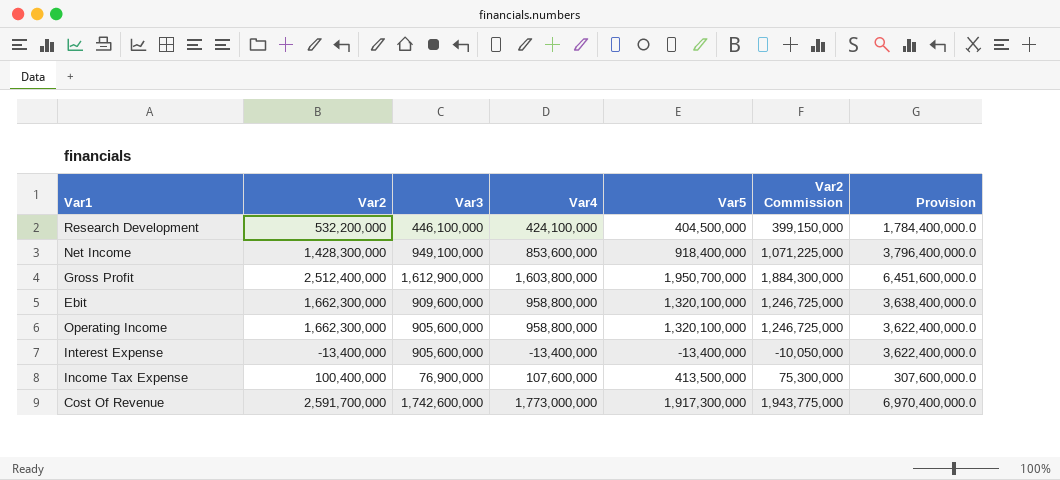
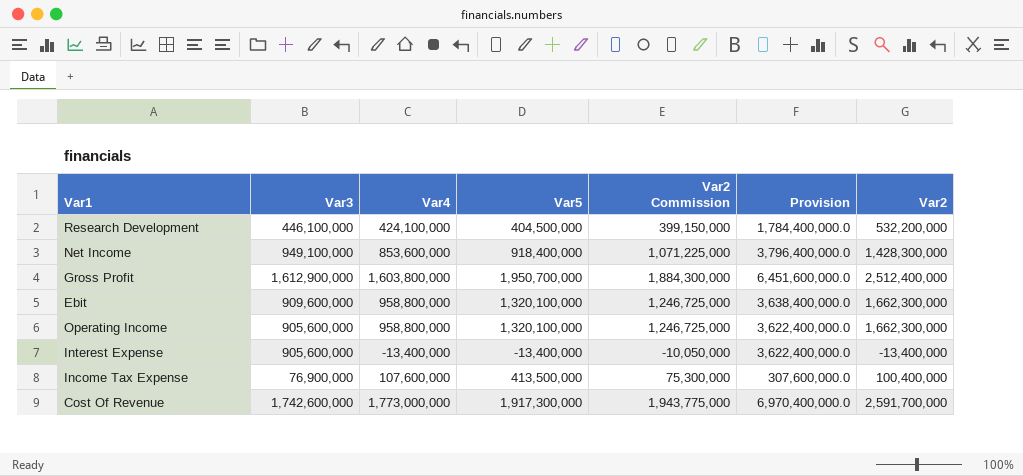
column Var2 | position: 2 -> 7

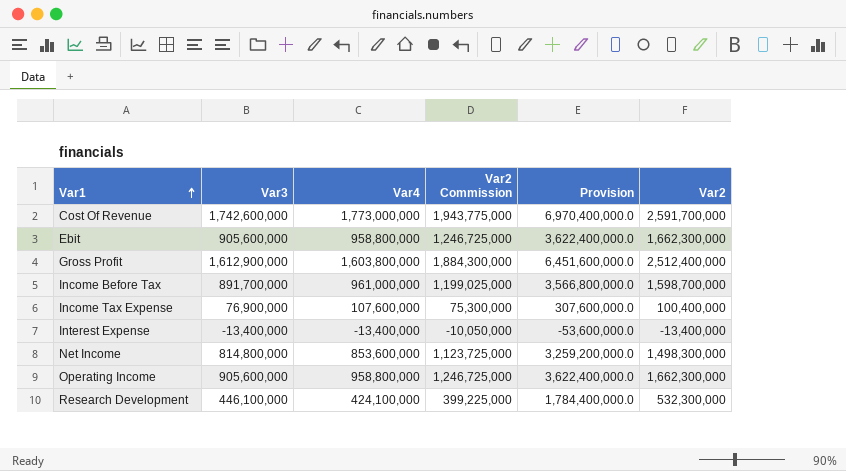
row order: none -> Var1 ascending
column Var5 | position: 4 -> none
Ebit | Var3: 909,600,000 -> 905,600,000
Ebit | Provision: 3,638,400,000.0 -> 3,622,400,000.0
row Income Before Tax: none -> 891,700,000 | 961,000,000 | 1,199,025,000 | 3,566,800,000.0 | 1,598,700,000
Interest Expense | Var3: 905,600,000 -> -13,400,000
Interest Expense | Provision: 3,622,400,000.0 -> -53,600,000.0
Net Income | Var3: 949,100,000 -> 814,800,000
Net Income | Var2 Commission: 1,071,225,000 -> 1,123,725,000
Net Income | Provision: 3,796,400,000.0 -> 3,259,200,000.0
Net Income | Var2: 1,428,300,000 -> 1,498,300,000
Research Development | Var2 Commission: 399,150,000 -> 399,225,000
Research Development | Var2: 532,200,000 -> 532,300,000

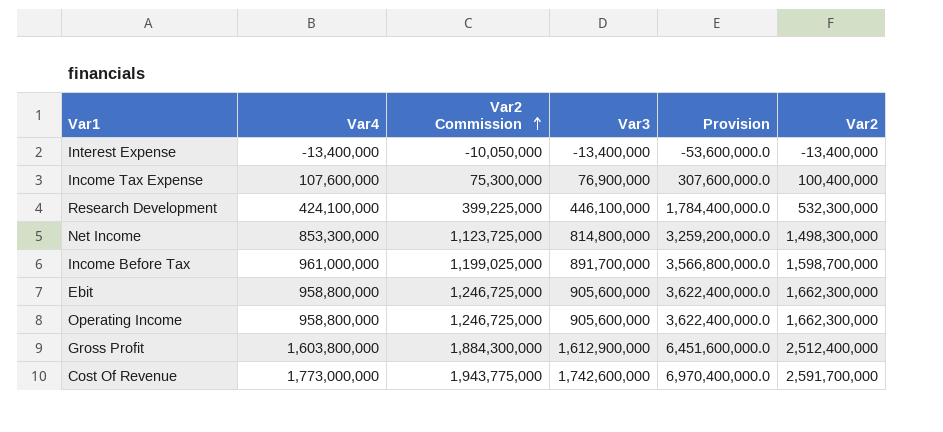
row order: Var1 ascending -> Var2 Commission ascending
column Var3 | position: 2 -> 4
Net Income | Var4: 853,600,000 -> 853,300,000

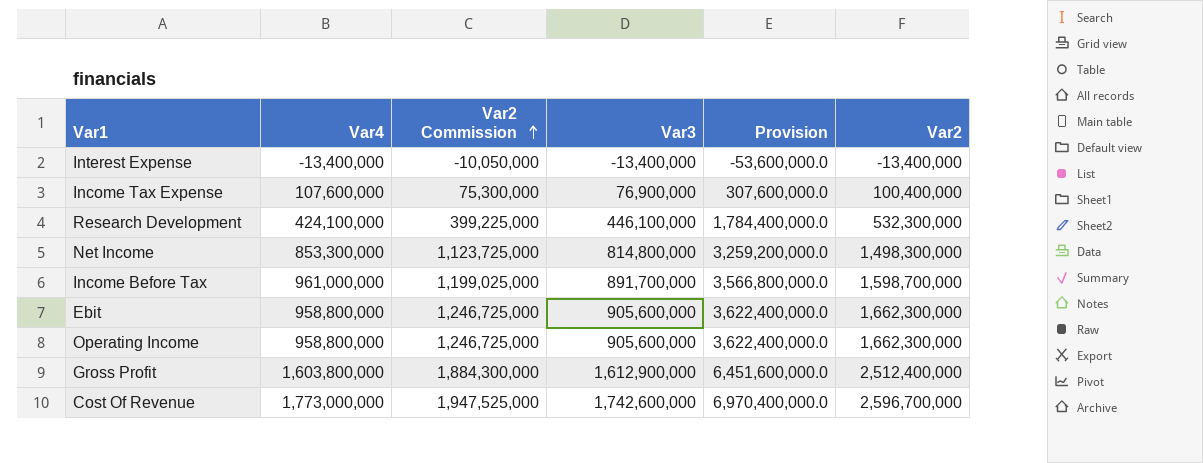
Cost Of Revenue | Var2 Commission: 1,943,775,000 -> 1,947,525,000
Cost Of Revenue | Var2: 2,591,700,000 -> 2,596,700,000

